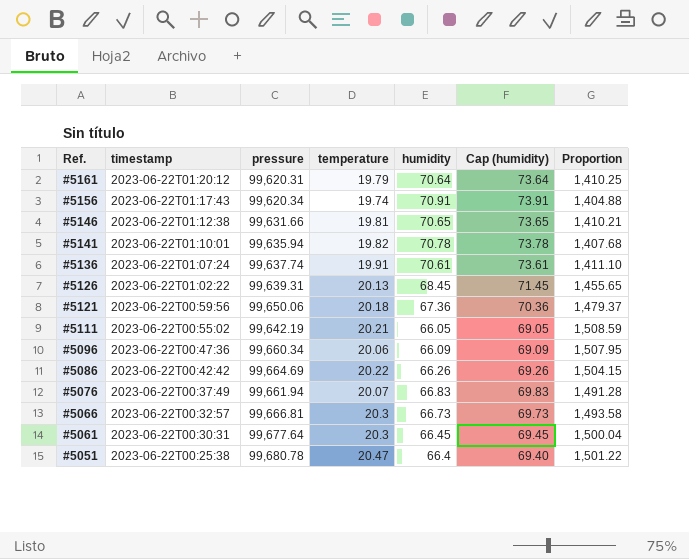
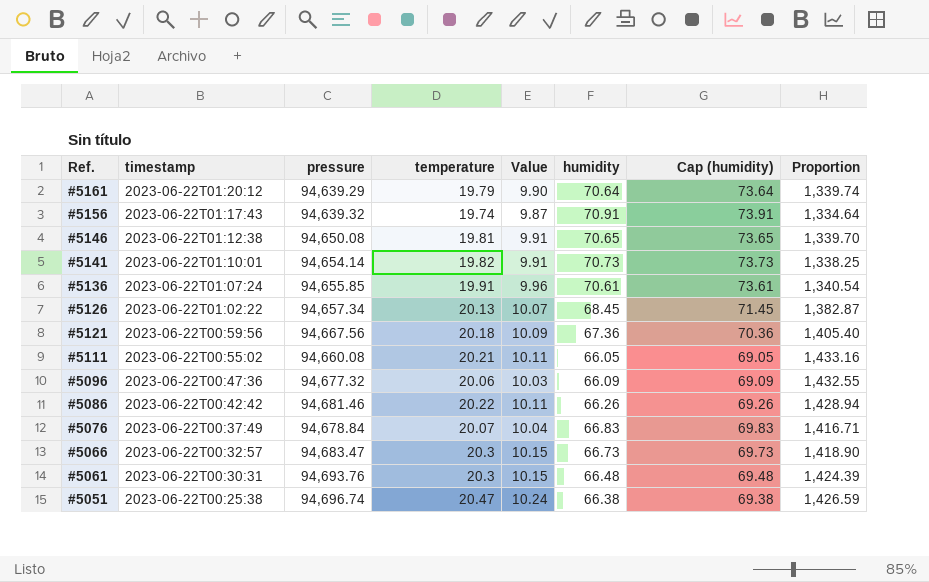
column Value | formula: none -> [temperature] * 0.5
#5161 | pressure: 99,620.31 -> 94,639.29
#5161 | Proportion: 1,410.25 -> 1,339.74
#5156 | pressure: 99,620.34 -> 94,639.32
#5156 | Proportion: 1,404.88 -> 1,334.64
#5146 | pressure: 99,631.66 -> 94,650.08
#5146 | Proportion: 1,410.21 -> 1,339.70
#5141 | pressure: 99,635.94 -> 94,654.14
#5141 | humidity: 70.78 -> 70.73
#5141 | Cap (humidity): 73.78 -> 73.73
#5141 | Proportion: 1,407.68 -> 1,338.25
#5136 | pressure: 99,637.74 -> 94,655.85
#5136 | Proportion: 1,411.10 -> 1,340.54
#5126 | pressure: 99,639.31 -> 94,657.34
#5126 | Proportion: 1,455.65 -> 1,382.87
#5121 | pressure: 99,650.06 -> 94,667.56
#5121 | Proportion: 1,479.37 -> 1,405.40
#5111 | pressure: 99,642.19 -> 94,660.08
#5111 | Proportion: 1,508.59 -> 1,433.16
#5096 | pressure: 99,660.34 -> 94,677.32
#5096 | Proportion: 1,507.95 -> 1,432.55
#5086 | pressure: 99,664.69 -> 94,681.46
#5086 | Proportion: 1,504.15 -> 1,428.94
#5076 | pressure: 99,661.94 -> 94,678.84
#5076 | Proportion: 1,491.28 -> 1,416.71
#5066 | pressure: 99,666.81 -> 94,683.47
#5066 | Proportion: 1,493.58 -> 1,418.90
#5061 | pressure: 99,677.64 -> 94,693.76
#5061 | humidity: 66.45 -> 66.48
#5061 | Cap (humidity): 69.45 -> 69.48
#5061 | Proportion: 1,500.04 -> 1,424.39
#5051 | pressure: 99,680.78 -> 94,696.74
#5051 | humidity: 66.4 -> 66.38
#5051 | Cap (humidity): 69.40 -> 69.38
#5051 | Proportion: 1,501.22 -> 1,426.59

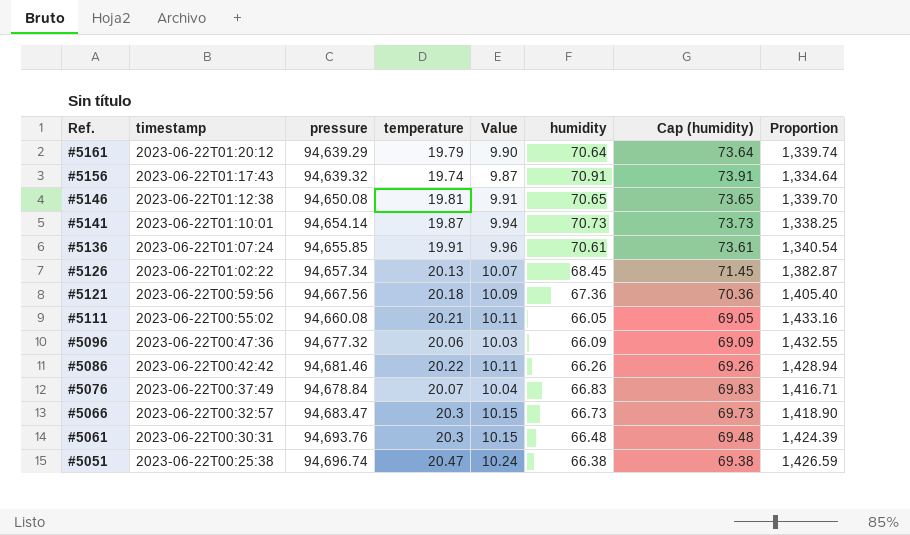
#5141 | temperature: 19.82 -> 19.87
#5141 | Value: 9.91 -> 9.94

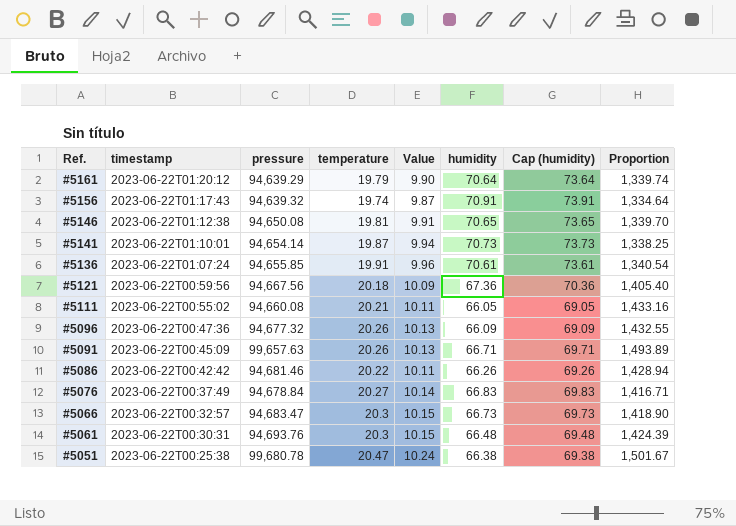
row #5126: 2023-06-22T01:02:22 | 94,657.34 | 20.13 | 10.07 | 68.45 | 71.45 | 1,382.87 -> none
#5096 | temperature: 20.06 -> 20.26
#5096 | Value: 10.03 -> 10.13
row #5091: none -> 2023-06-22T00:45:09 | 99,657.63 | 20.26 | 10.13 | 66.71 | 69.71 | 1,493.89
#5076 | temperature: 20.07 -> 20.27
#5076 | Value: 10.04 -> 10.14
#5051 | pressure: 94,696.74 -> 99,680.78
#5051 | Proportion: 1,426.59 -> 1,501.67

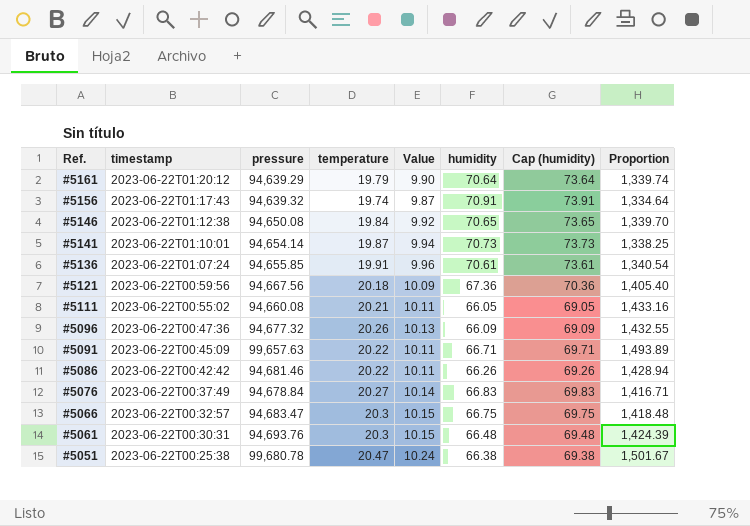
#5146 | temperature: 19.81 -> 19.84
#5146 | Value: 9.91 -> 9.92
#5091 | temperature: 20.26 -> 20.22
#5091 | Value: 10.13 -> 10.11
#5066 | humidity: 66.73 -> 66.75
#5066 | Cap (humidity): 69.73 -> 69.75
#5066 | Proportion: 1,418.90 -> 1,418.48

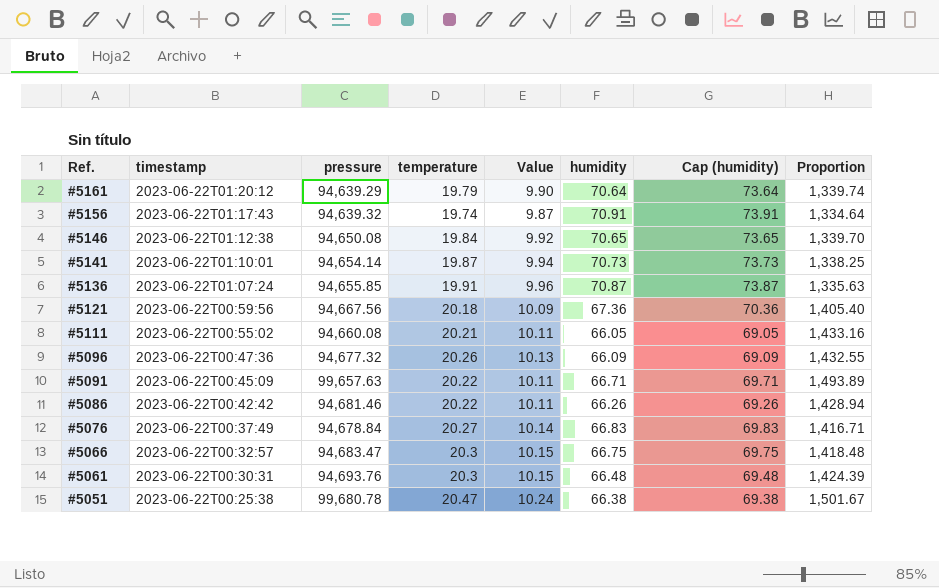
#5136 | humidity: 70.61 -> 70.87
#5136 | Cap (humidity): 73.61 -> 73.87
#5136 | Proportion: 1,340.54 -> 1,335.63

